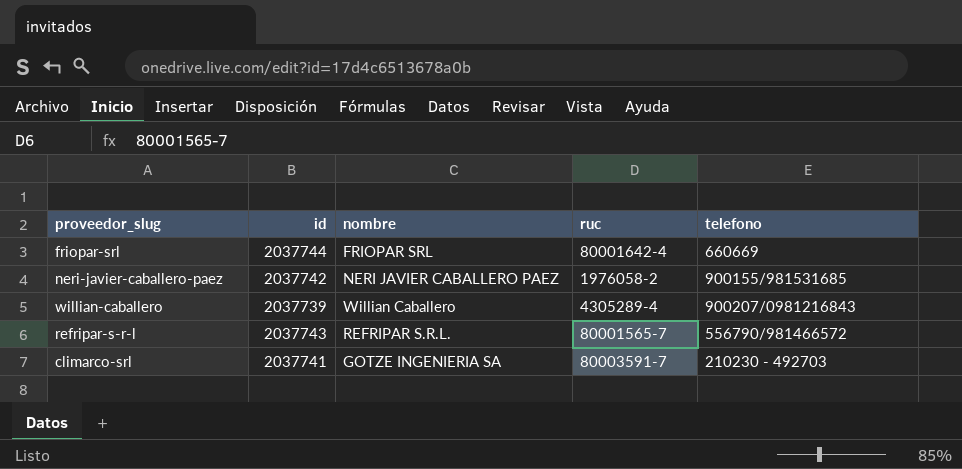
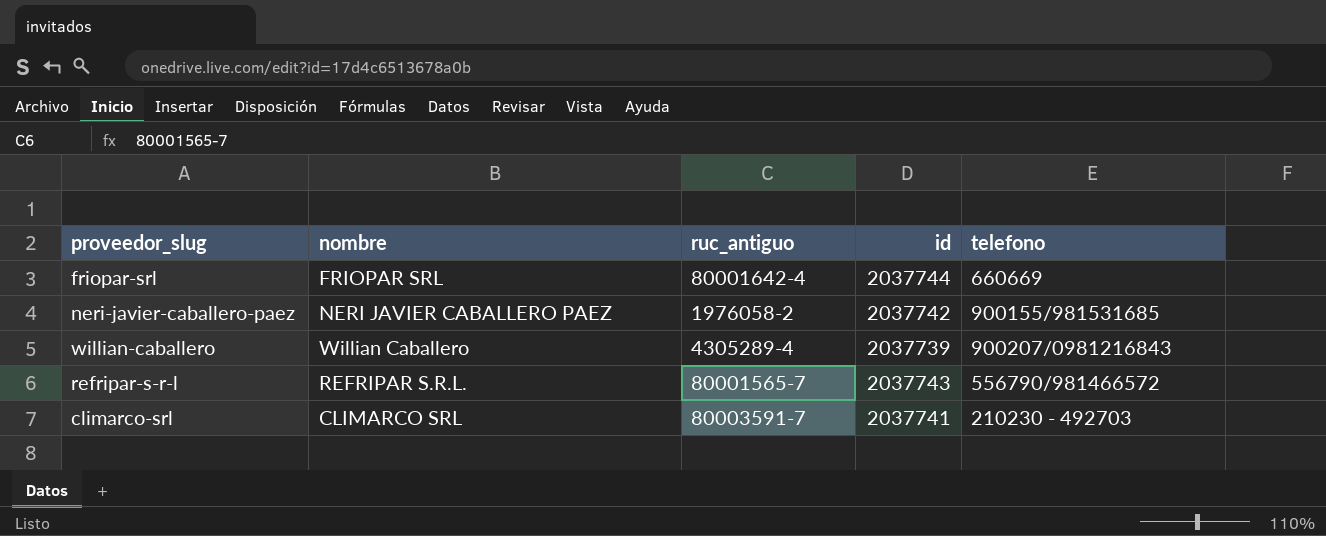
column name: ruc -> ruc_antiguo
column id | position: 2 -> 4
climarco-srl | nombre: GOTZE INGENIERIA SA -> CLIMARCO SRL

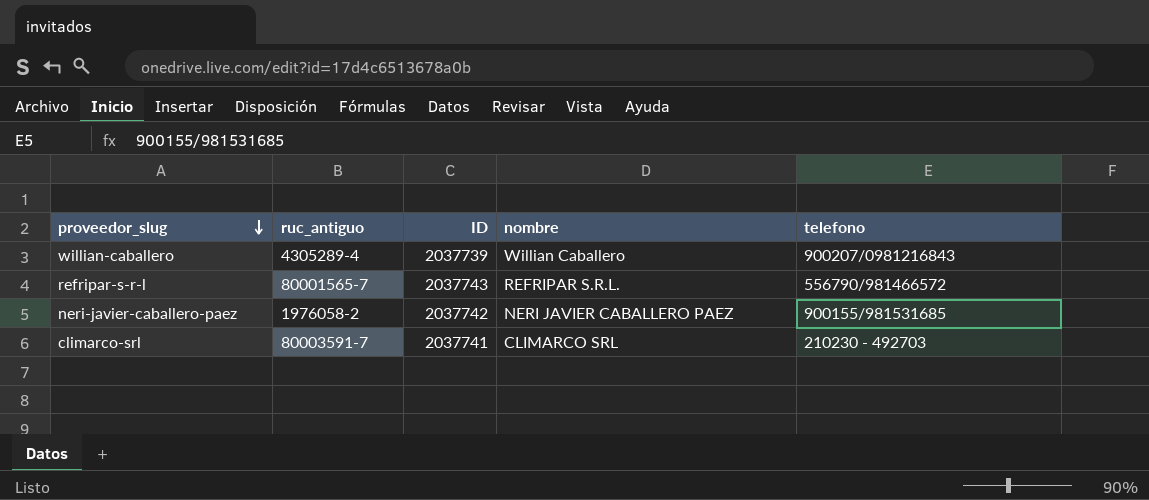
row order: none -> proveedor_slug descending
column name: id -> ID
column nombre | position: 2 -> 4
row friopar-srl: FRIOPAR SRL | 80001642-4 | 2037744 | 660669 -> none

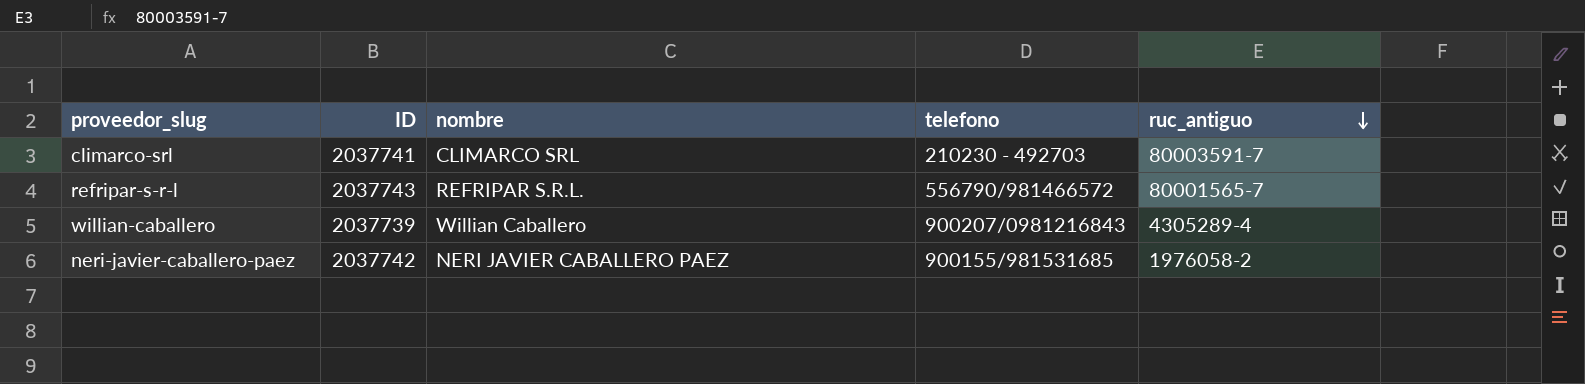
row order: proveedor_slug descending -> ruc_antiguo descending
column ruc_antiguo | position: 2 -> 5

